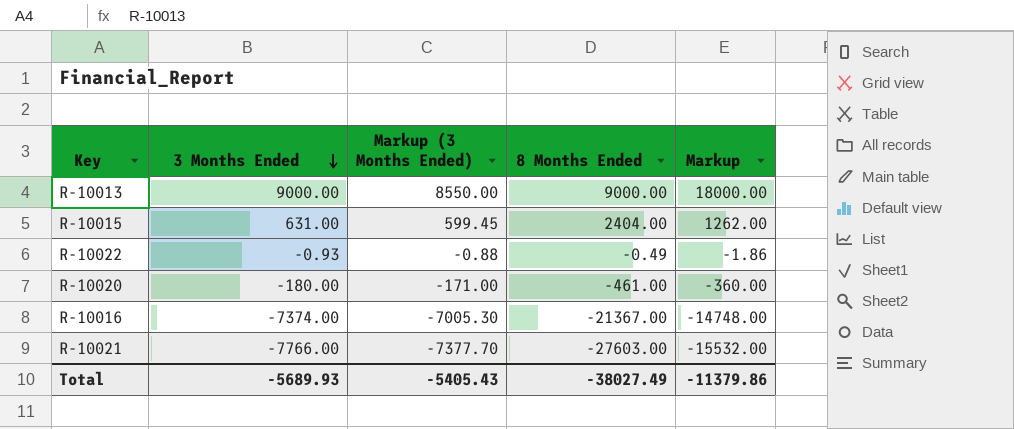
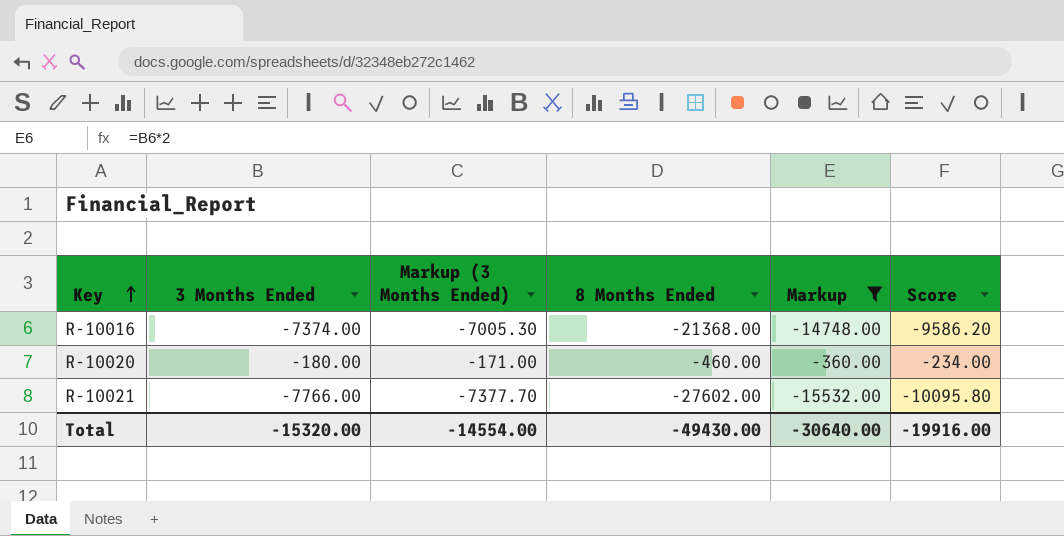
filter: none -> Markup <= -360.00
row order: 3 Months Ended descending -> Key ascending
column Score | formula: none -> [3 Months Ended] * 1.3
R-10016 | 8 Months Ended: -21367.00 -> -21368.00
R-10020 | 8 Months Ended: -461.00 -> -460.00
R-10021 | 8 Months Ended: -27603.00 -> -27602.00
Total | 3 Months Ended: -5689.93 -> -15320.00
Total | Markup (3 Months Ended): -5405.43 -> -14554.00
Total | 8 Months Ended: -38027.49 -> -49430.00
Total | Markup: -11379.86 -> -30640.00

